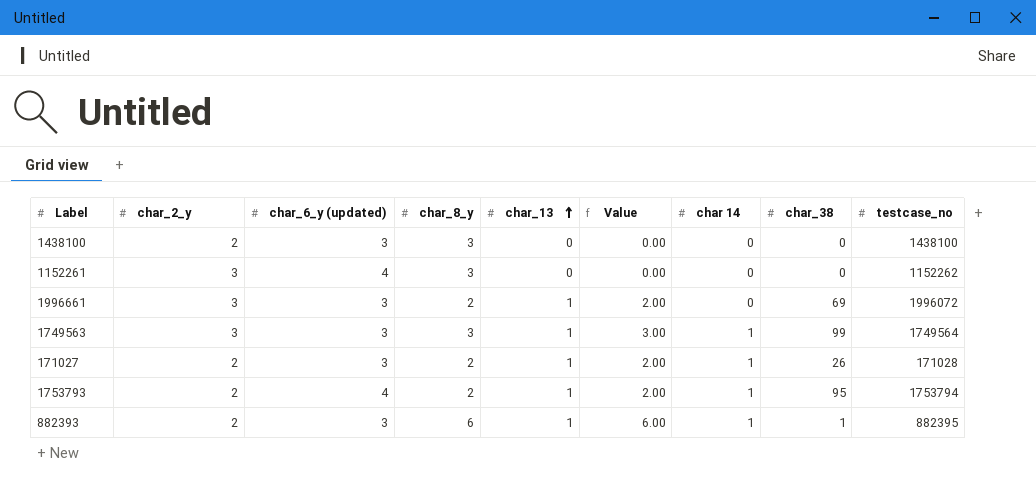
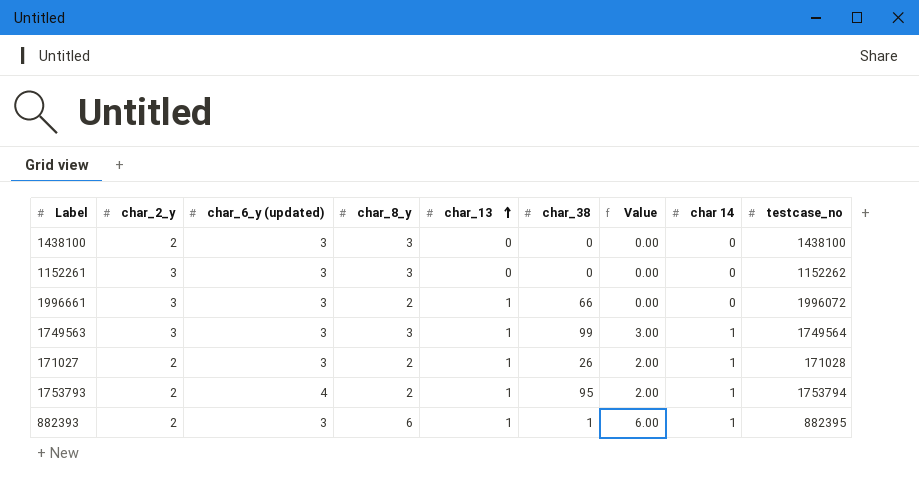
column char_38 | position: 8 -> 6
column Value | formula: [char_8_y] * [char_13] -> [char_8_y] * [char 14]
1152261 | char_6_y (updated): 4 -> 3
1996661 | char_38: 69 -> 66

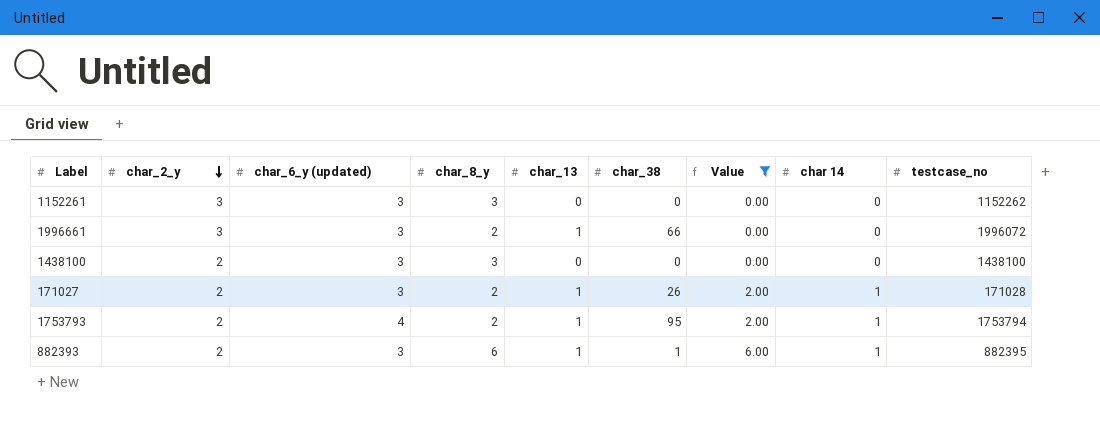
filter: none -> Value != 3.00
row order: char_13 ascending -> char_2_y descending

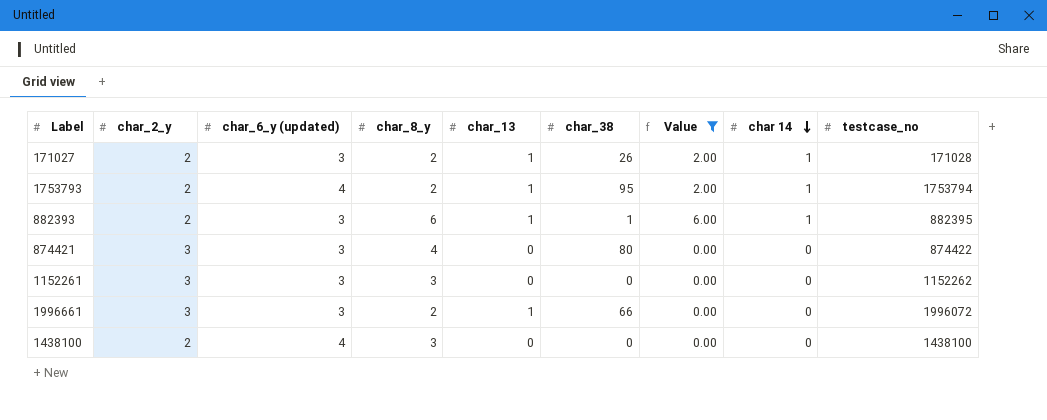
row order: char_2_y descending -> char 14 descending
row 874421: none -> 3 | 3 | 4 | 0 | 80 | 0.00 | 0 | 874422
1438100 | char_6_y (updated): 3 -> 4

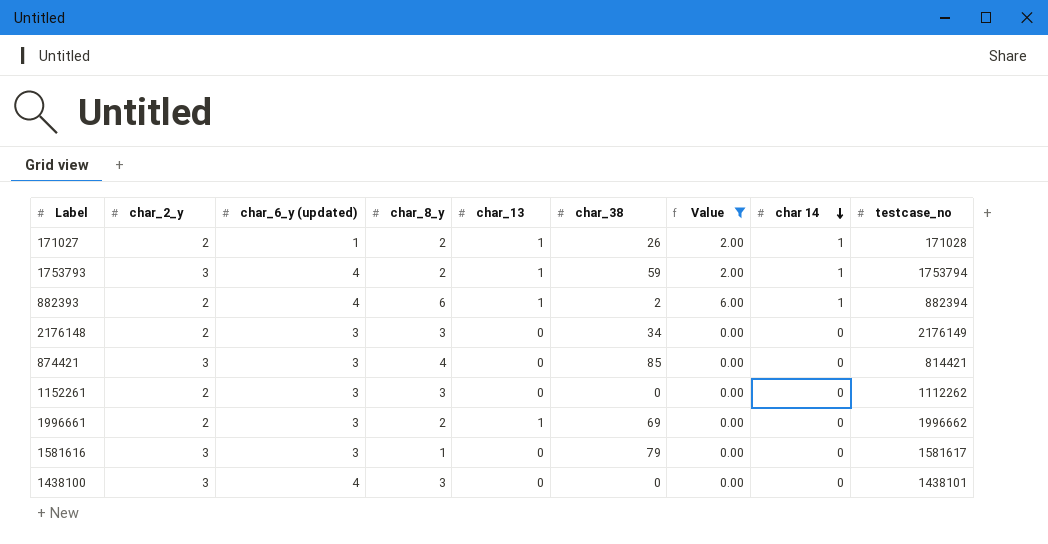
171027 | char_6_y (updated): 3 -> 1
1753793 | char_2_y: 2 -> 3
1753793 | char_38: 95 -> 59
882393 | char_6_y (updated): 3 -> 4
882393 | char_38: 1 -> 2
882393 | testcase_no: 882395 -> 882394
row 2176148: none -> 2 | 3 | 3 | 0 | 34 | 0.00 | 0 | 2176149
874421 | char_38: 80 -> 85
874421 | testcase_no: 874422 -> 814421
1152261 | char_2_y: 3 -> 2
1152261 | testcase_no: 1152262 -> 1112262
1996661 | char_2_y: 3 -> 2
1996661 | char_38: 66 -> 69
1996661 | testcase_no: 1996072 -> 1996662
row 1581616: none -> 3 | 3 | 1 | 0 | 79 | 0.00 | 0 | 1581617
1438100 | char_2_y: 2 -> 3
1438100 | testcase_no: 1438100 -> 1438101

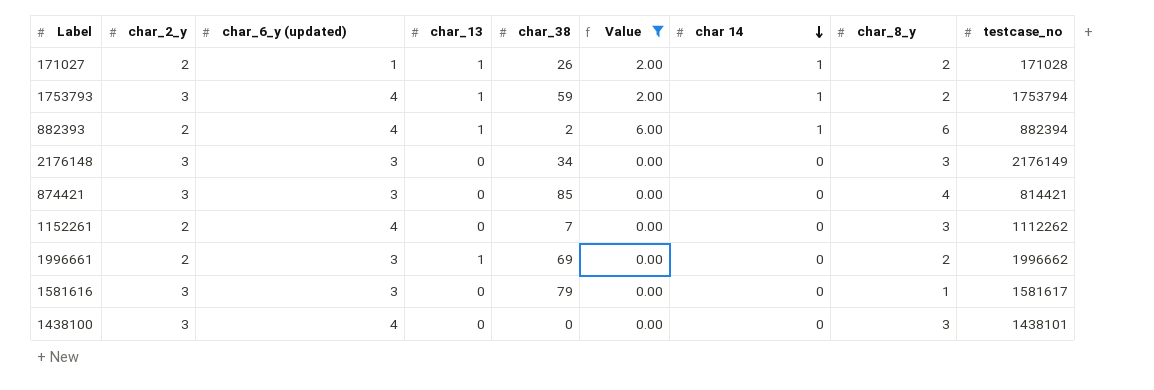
column char_8_y | position: 4 -> 8
2176148 | char_2_y: 2 -> 3
1152261 | char_6_y (updated): 3 -> 4
1152261 | char_38: 0 -> 7

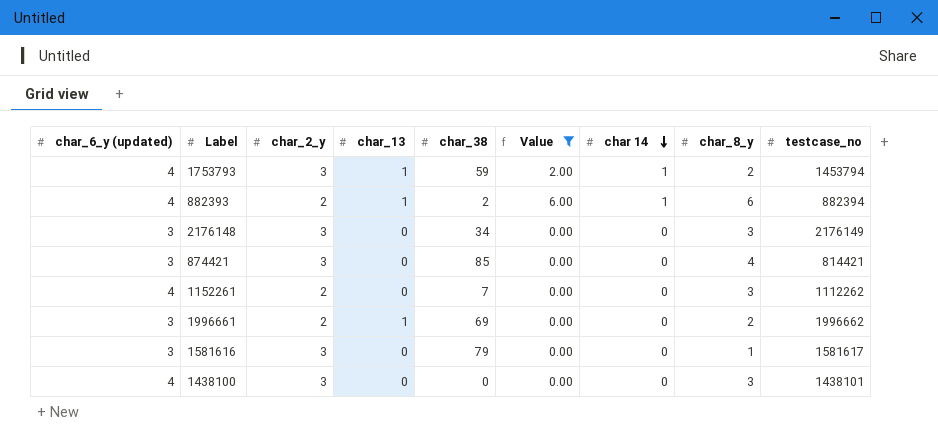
column char_6_y (updated) | position: 3 -> 1
row 171027: 2 | 1 | 1 | 26 | 2.00 | 1 | 2 | 171028 -> none
1753793 | testcase_no: 1753794 -> 1453794

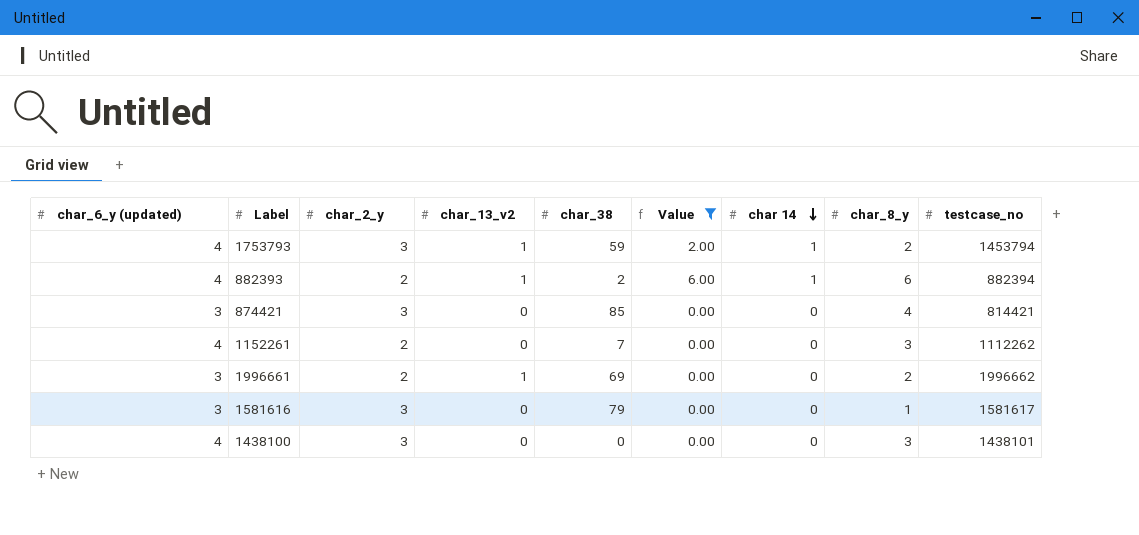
column name: char_13 -> char_13_v2
row 2176148: 3 | 3 | 0 | 34 | 0.00 | 0 | 3 | 2176149 -> none

